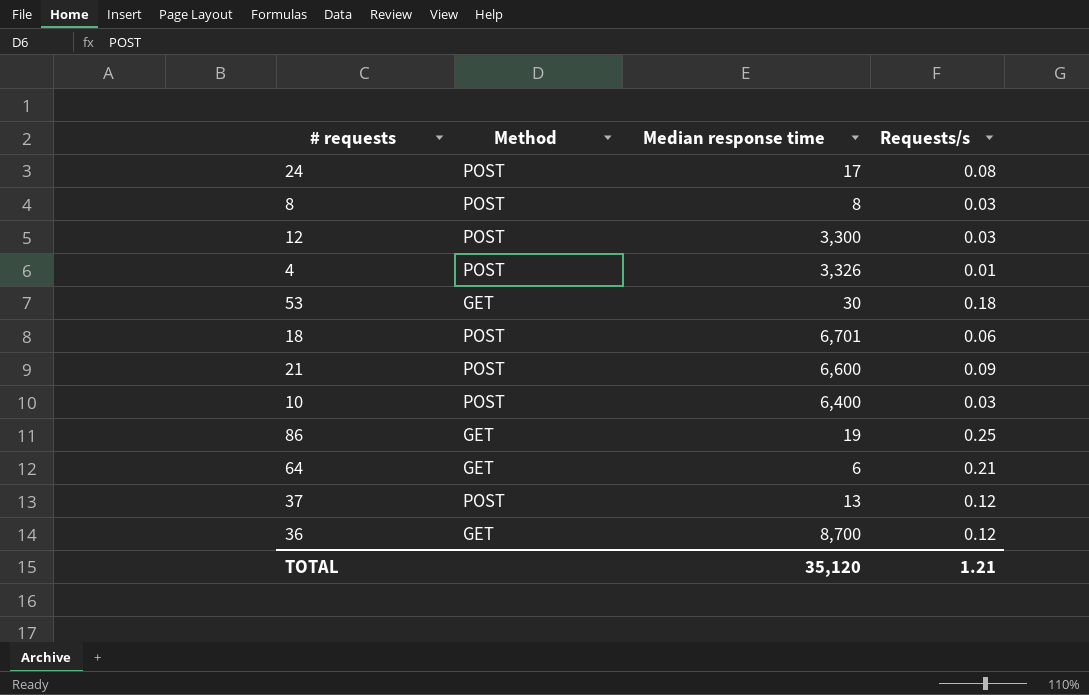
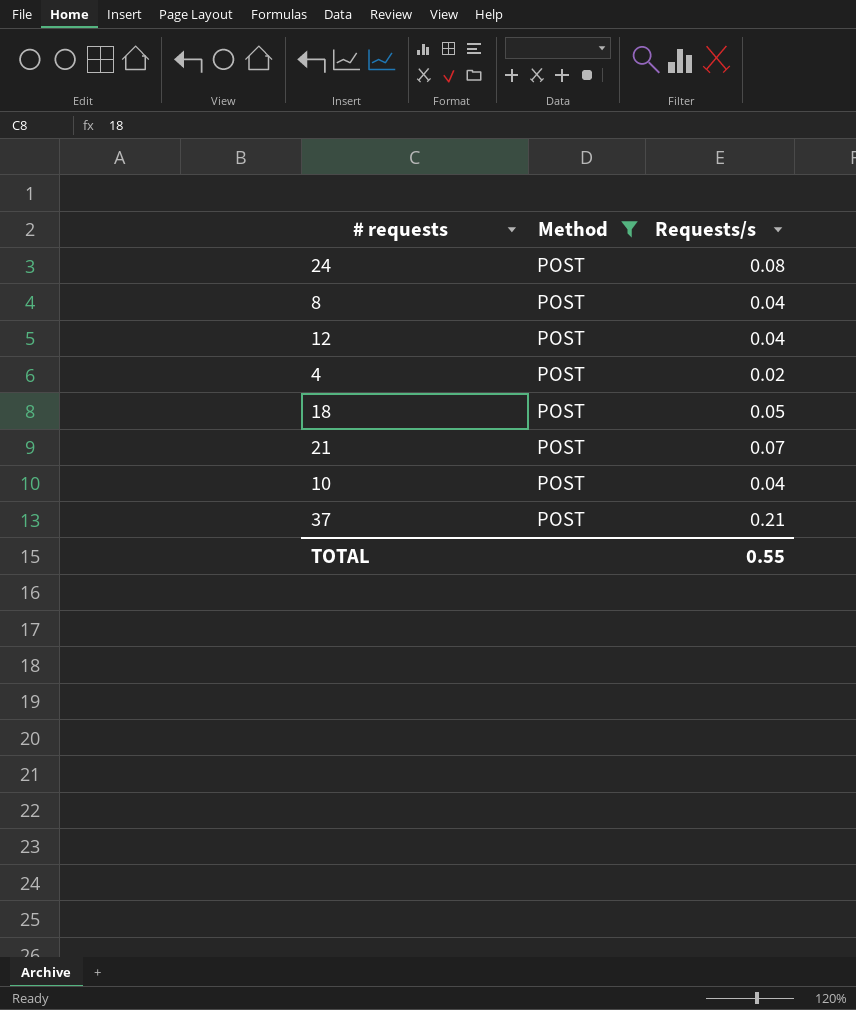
filter: none -> Method = POST
column Median response time | position: 3 -> none
8 | Requests/s: 0.03 -> 0.04
12 | Requests/s: 0.03 -> 0.04
4 | Requests/s: 0.01 -> 0.02
18 | Requests/s: 0.06 -> 0.05
21 | Requests/s: 0.09 -> 0.07
10 | Requests/s: 0.03 -> 0.04
37 | Requests/s: 0.12 -> 0.21
TOTAL | Requests/s: 1.21 -> 0.55

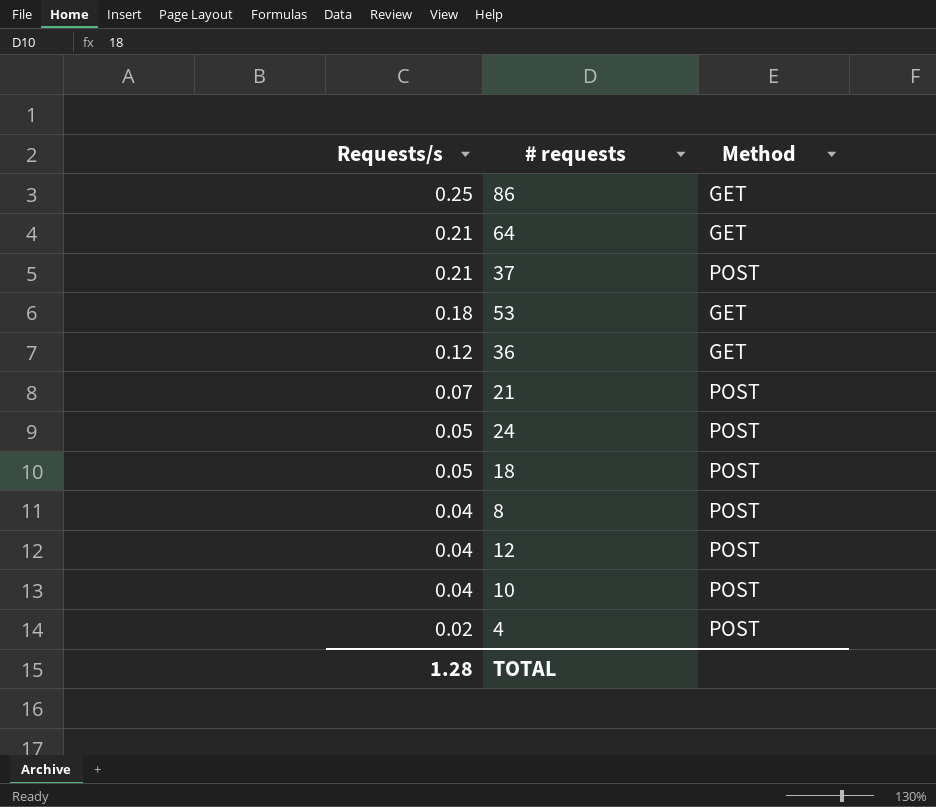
filter: Method = POST -> none
row order: none -> Requests/s descending
column Requests/s | position: 3 -> 1
24 | Requests/s: 0.08 -> 0.05
TOTAL | Requests/s: 0.55 -> 1.28

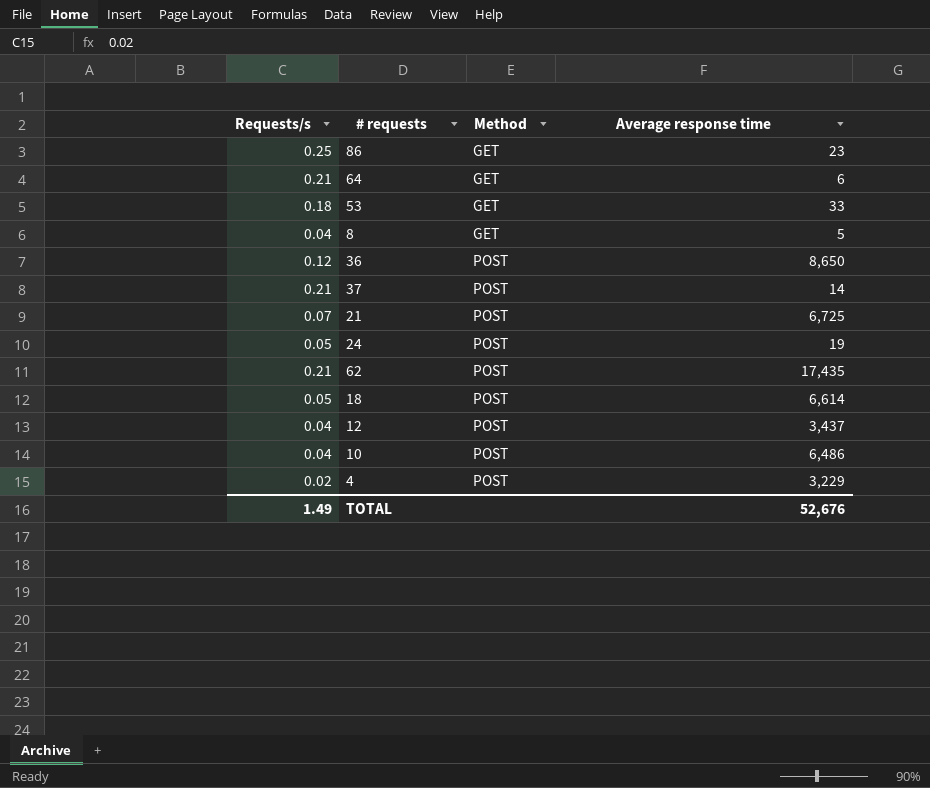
row order: Requests/s descending -> Method ascending
column Average response time | position: none -> 4
8 | Method: POST -> GET
36 | Method: GET -> POST
row 62: none -> 0.21 | POST | 17,435
TOTAL | Requests/s: 1.28 -> 1.49

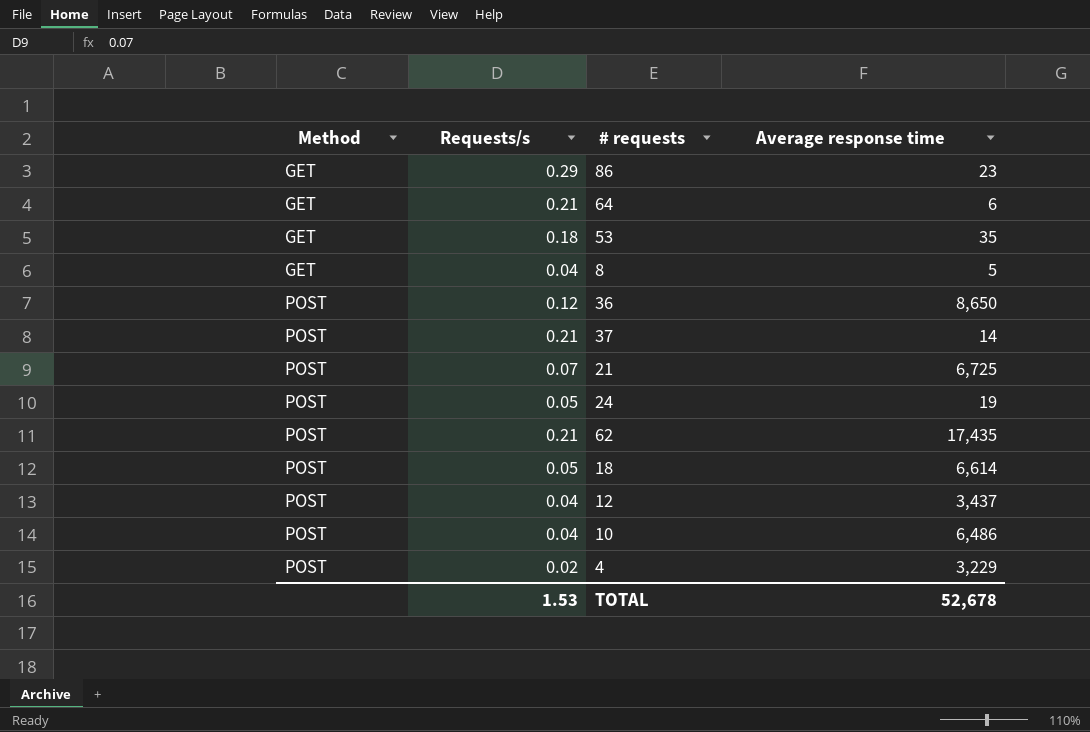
column Method | position: 3 -> 1
86 | Requests/s: 0.25 -> 0.29
53 | Average response time: 33 -> 35
TOTAL | Requests/s: 1.49 -> 1.53
TOTAL | Average response time: 52,676 -> 52,678

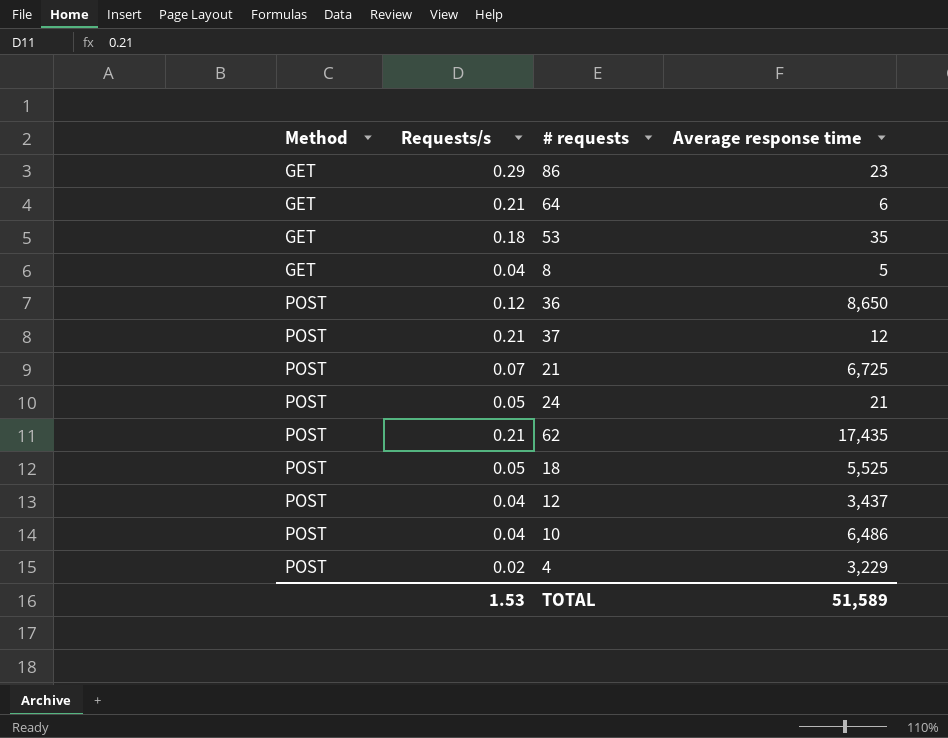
37 | Average response time: 14 -> 12
24 | Average response time: 19 -> 21
18 | Average response time: 6,614 -> 5,525
TOTAL | Average response time: 52,678 -> 51,589

